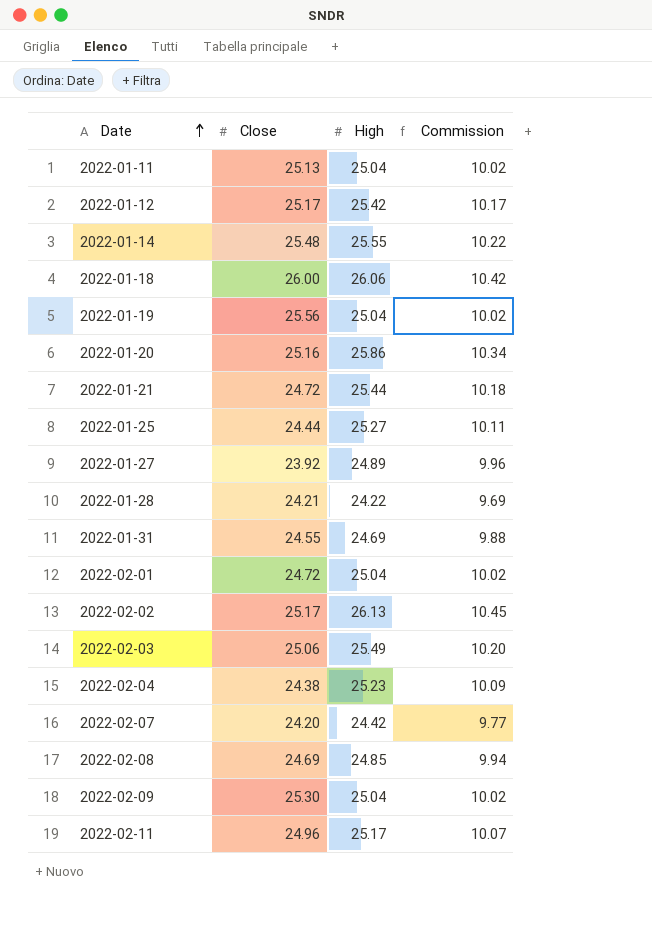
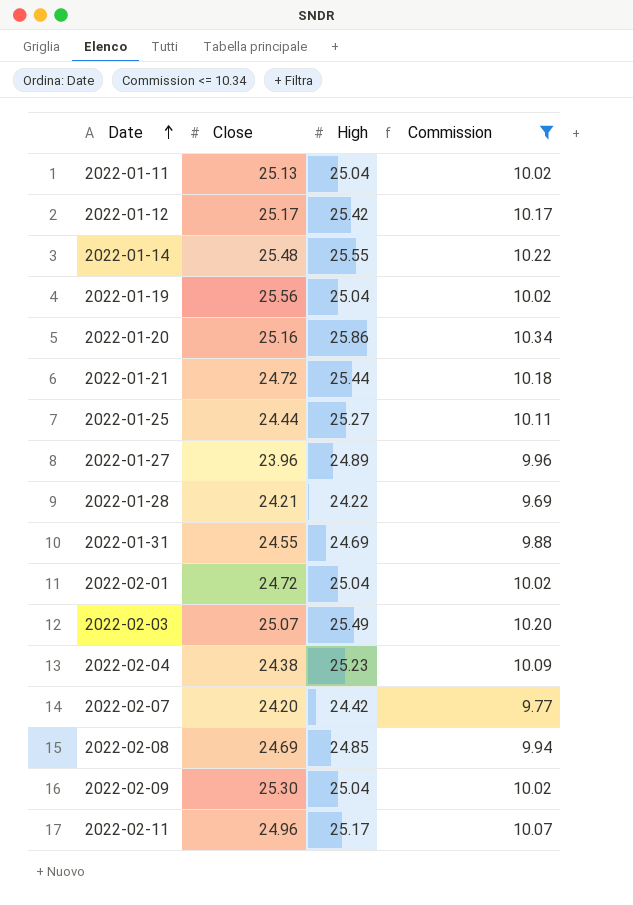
filter: none -> Commission <= 10.34
2022-01-27 | Close: 23.92 -> 23.96
2022-02-03 | Close: 25.06 -> 25.07

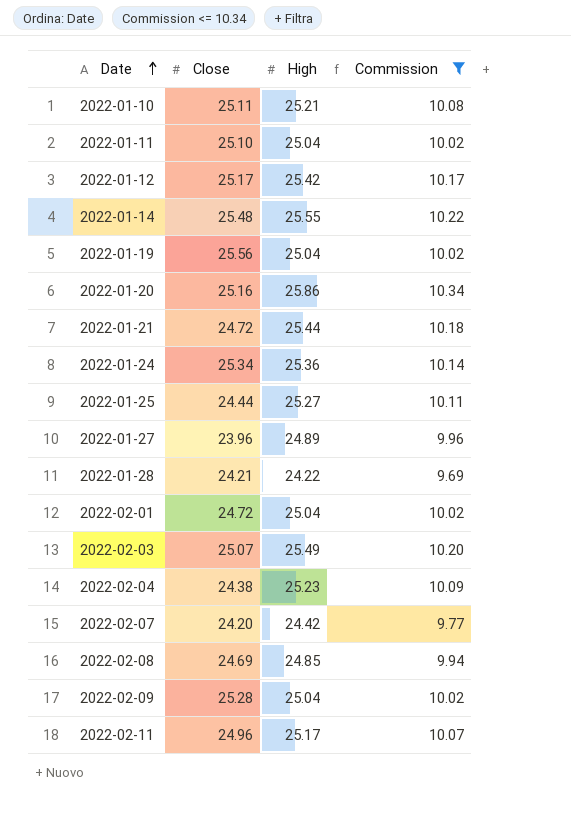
row 2022-01-31: 24.55 | 24.69 | 9.88 -> none
row 2022-01-10: none -> 25.11 | 25.21 | 10.08
2022-01-11 | Close: 25.13 -> 25.10
row 2022-01-24: none -> 25.34 | 25.36 | 10.14
2022-02-09 | Close: 25.30 -> 25.28

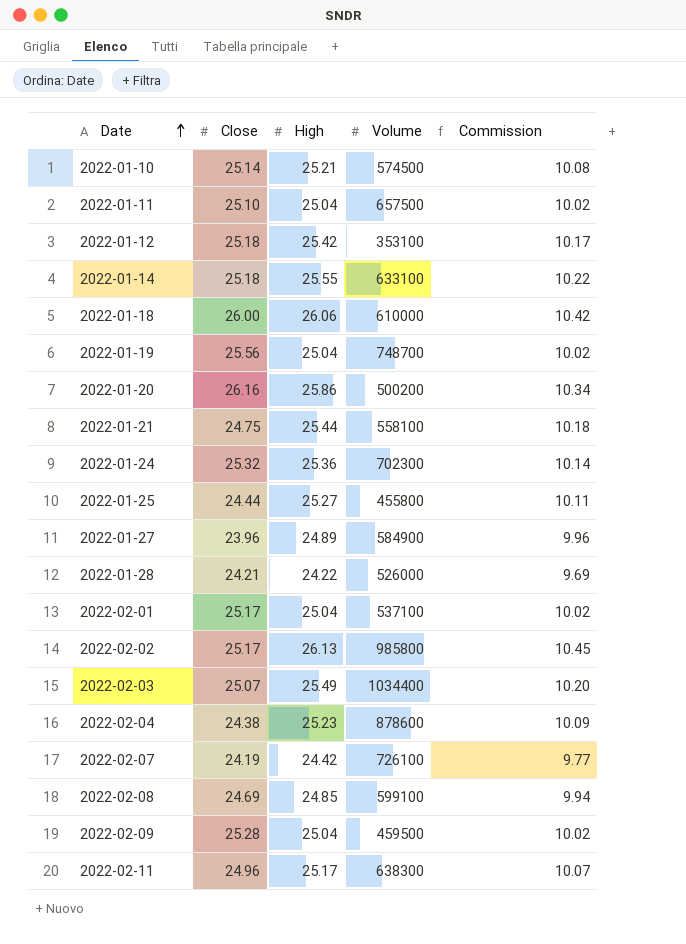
filter: Commission <= 10.34 -> none
column Volume | position: none -> 4
2022-01-10 | Close: 25.11 -> 25.14
2022-01-12 | Close: 25.17 -> 25.18
2022-01-14 | Close: 25.48 -> 25.18
2022-01-20 | Close: 25.16 -> 26.16
2022-01-21 | Close: 24.72 -> 24.75
2022-01-24 | Close: 25.34 -> 25.32
2022-02-01 | Close: 24.72 -> 25.17
2022-02-07 | Close: 24.20 -> 24.19

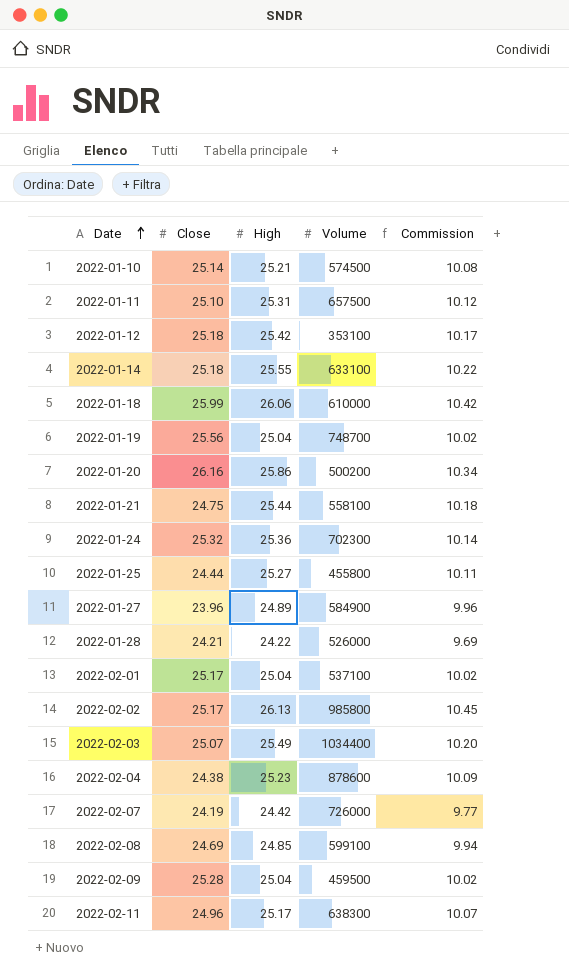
2022-01-11 | High: 25.04 -> 25.31
2022-01-11 | Commission: 10.02 -> 10.12
2022-01-18 | Close: 26.00 -> 25.99
2022-02-07 | Volume: 726100 -> 726000

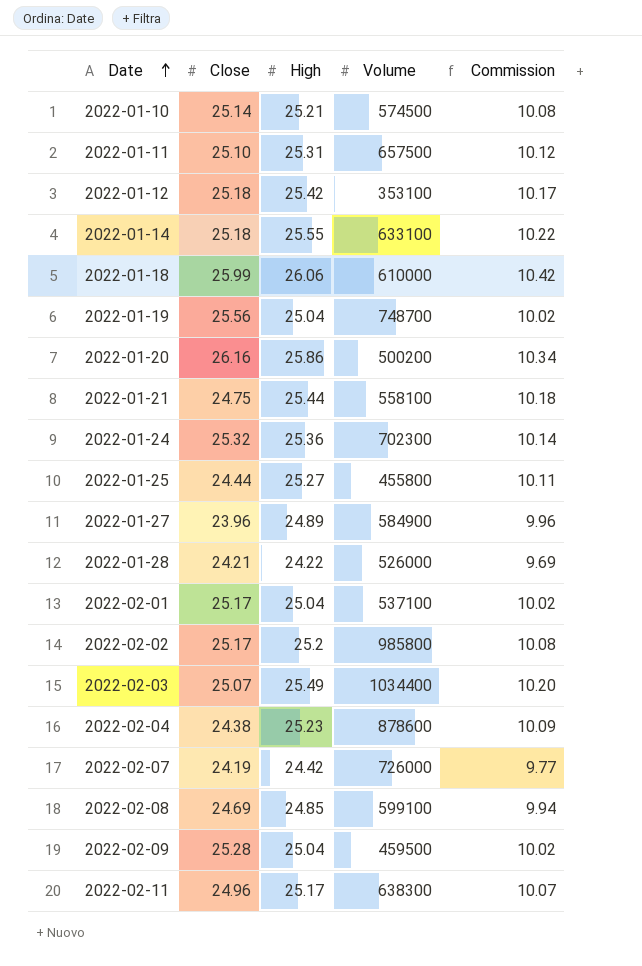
2022-02-02 | High: 26.13 -> 25.2
2022-02-02 | Commission: 10.45 -> 10.08

